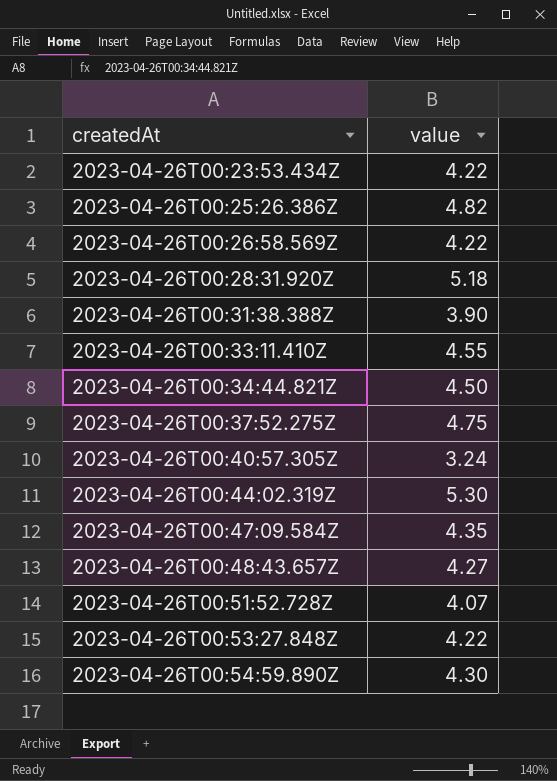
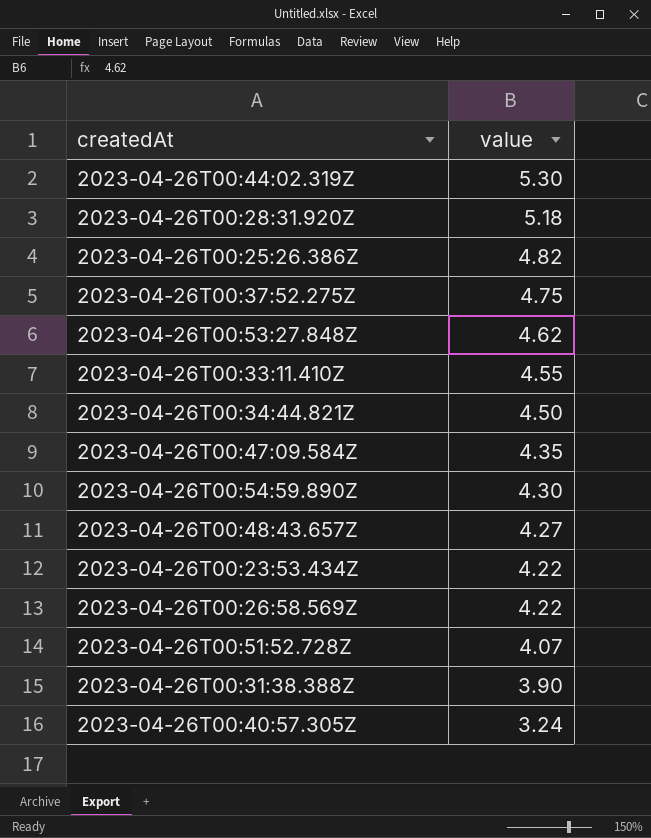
row order: createdAt ascending -> value descending
2023-04-26T00:53:27.848Z | value: 4.22 -> 4.62

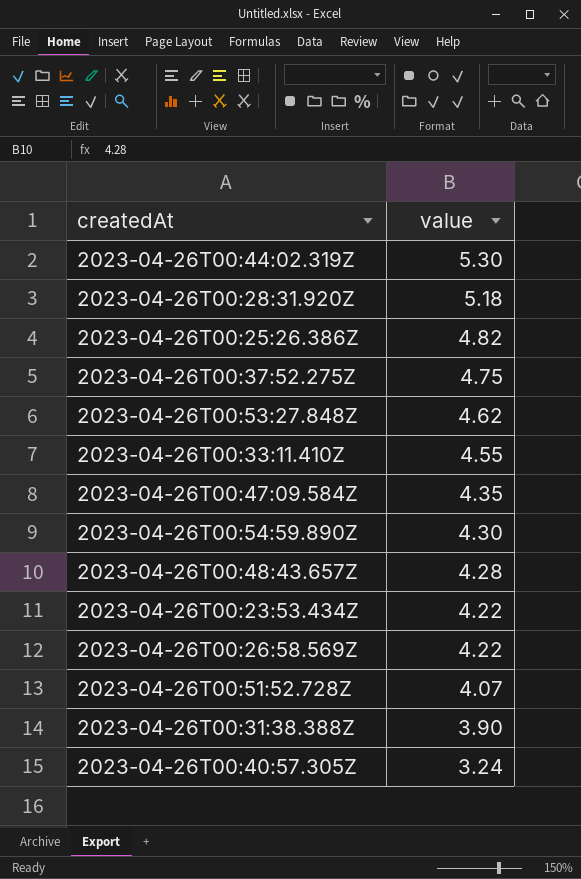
row 2023-04-26T00:34:44.821Z: 4.50 -> none
2023-04-26T00:48:43.657Z | value: 4.27 -> 4.28

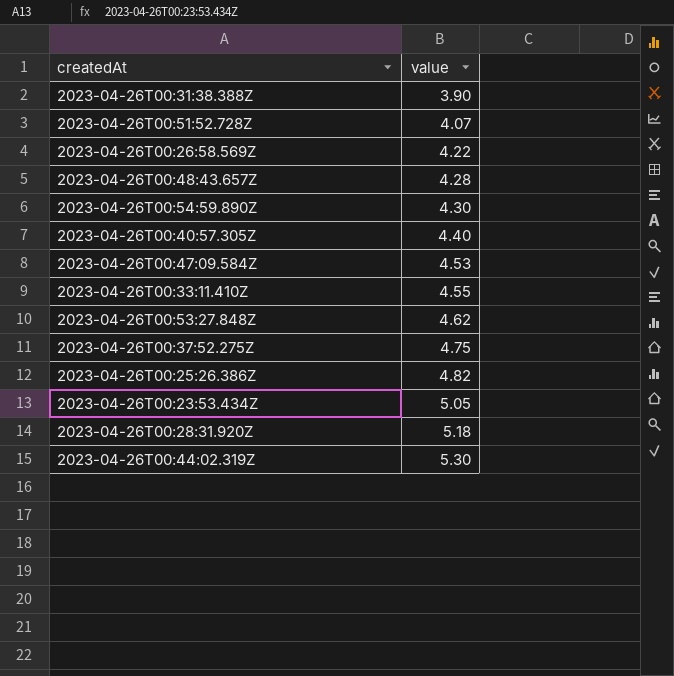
row order: value descending -> value ascending
2023-04-26T00:40:57.305Z | value: 3.24 -> 4.40
2023-04-26T00:47:09.584Z | value: 4.35 -> 4.53
2023-04-26T00:23:53.434Z | value: 4.22 -> 5.05

